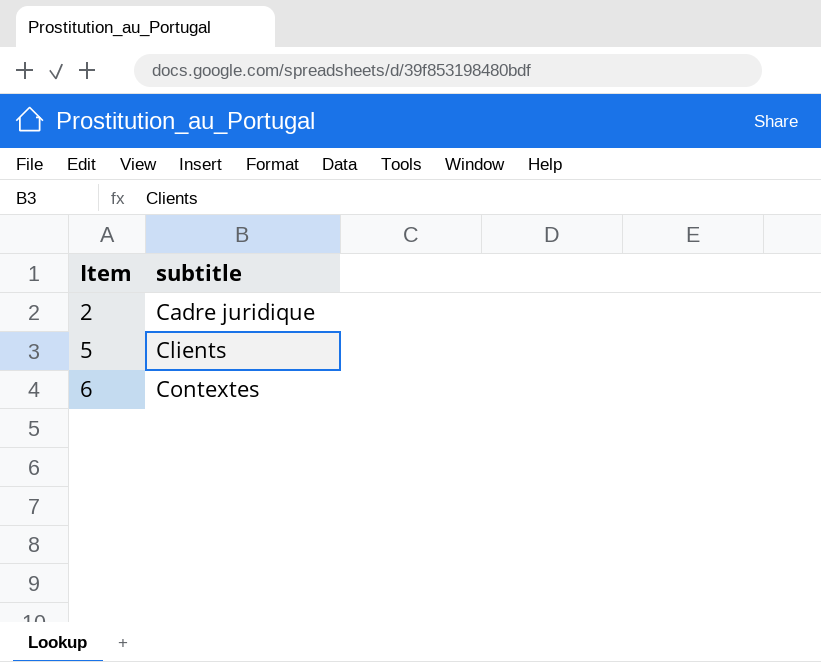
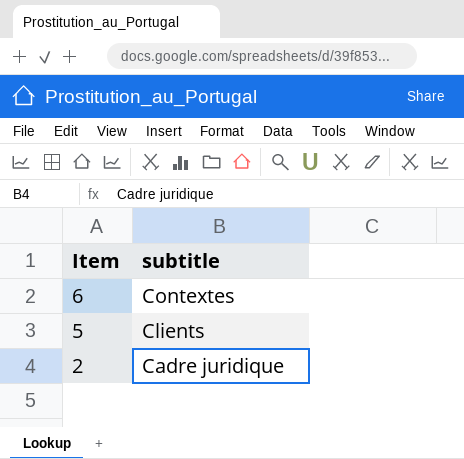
row order: Item ascending -> Item descending

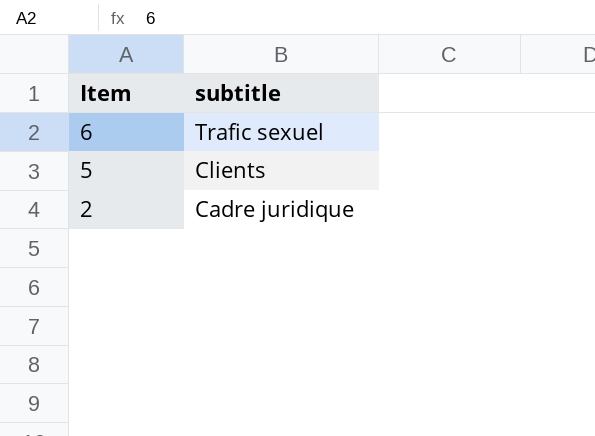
6 | subtitle: Contextes -> Trafic sexuel

